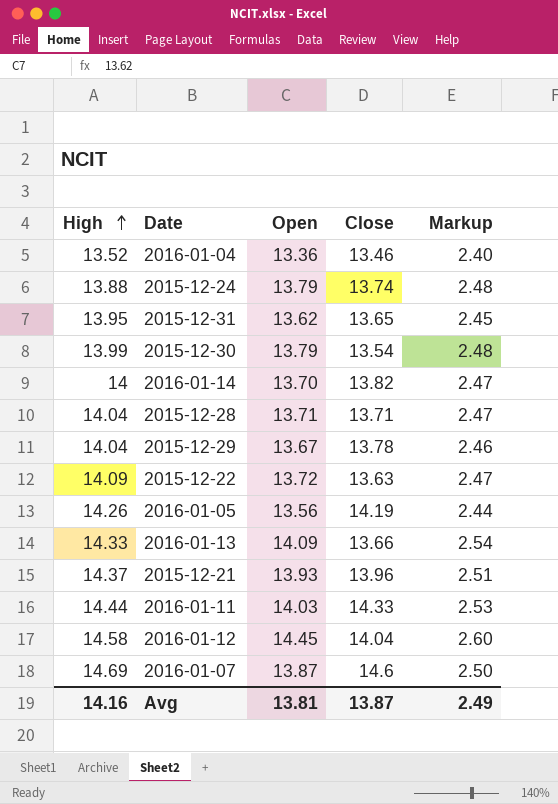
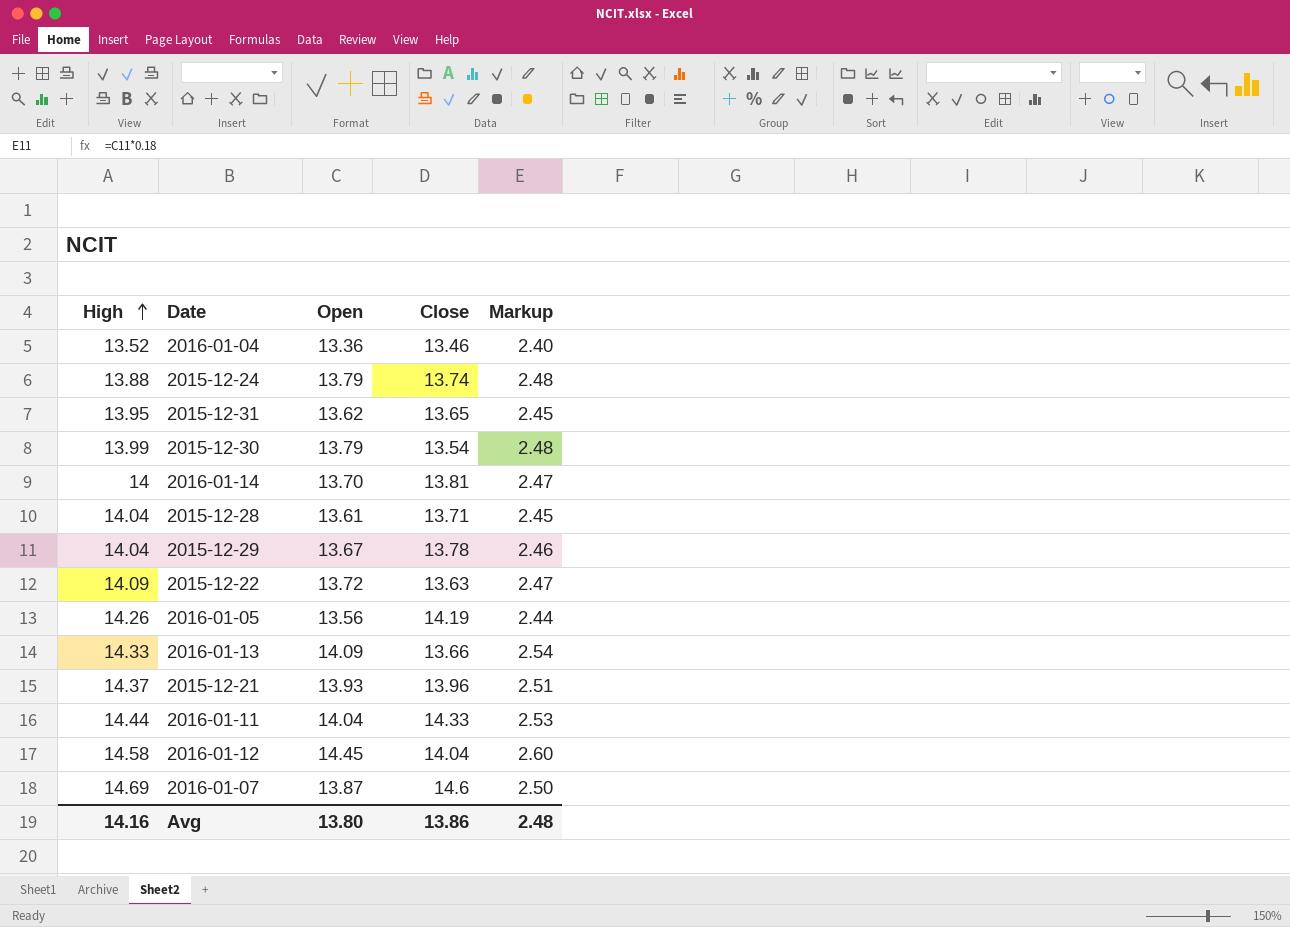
2016-01-14 | Close: 13.82 -> 13.81
2015-12-28 | Open: 13.71 -> 13.61
2015-12-28 | Markup: 2.47 -> 2.45
2016-01-11 | Open: 14.03 -> 14.04
Avg | Open: 13.81 -> 13.80
Avg | Close: 13.87 -> 13.86
Avg | Markup: 2.49 -> 2.48

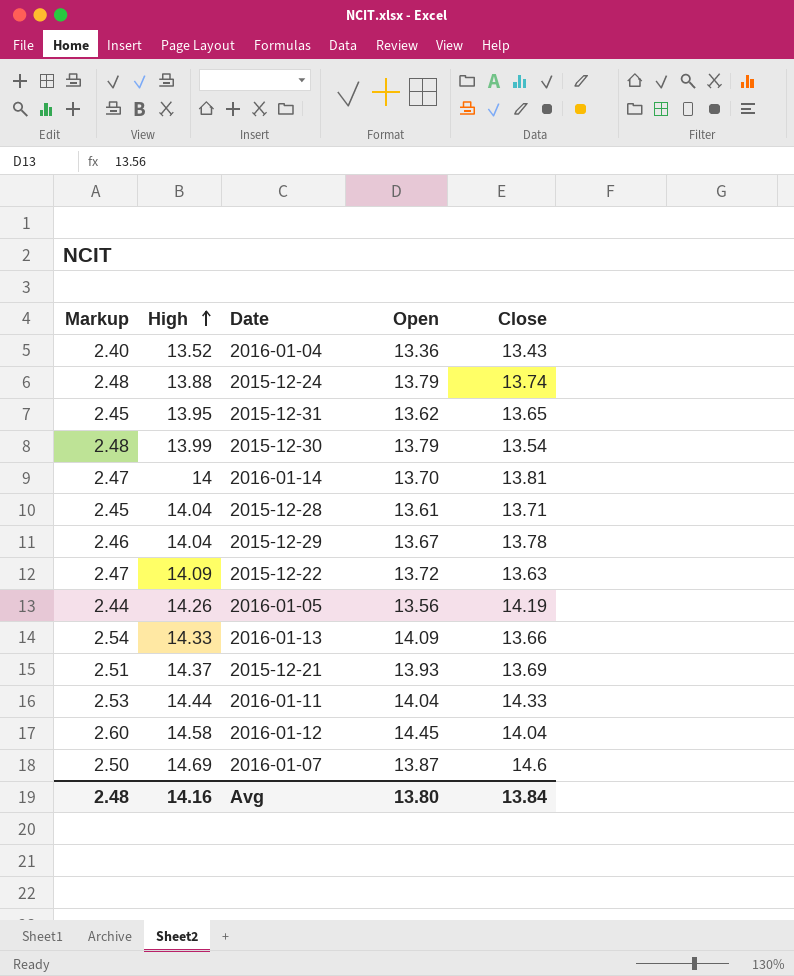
column Markup | position: 5 -> 1
2016-01-04 | Close: 13.46 -> 13.43
2015-12-21 | Close: 13.96 -> 13.69
Avg | Close: 13.86 -> 13.84

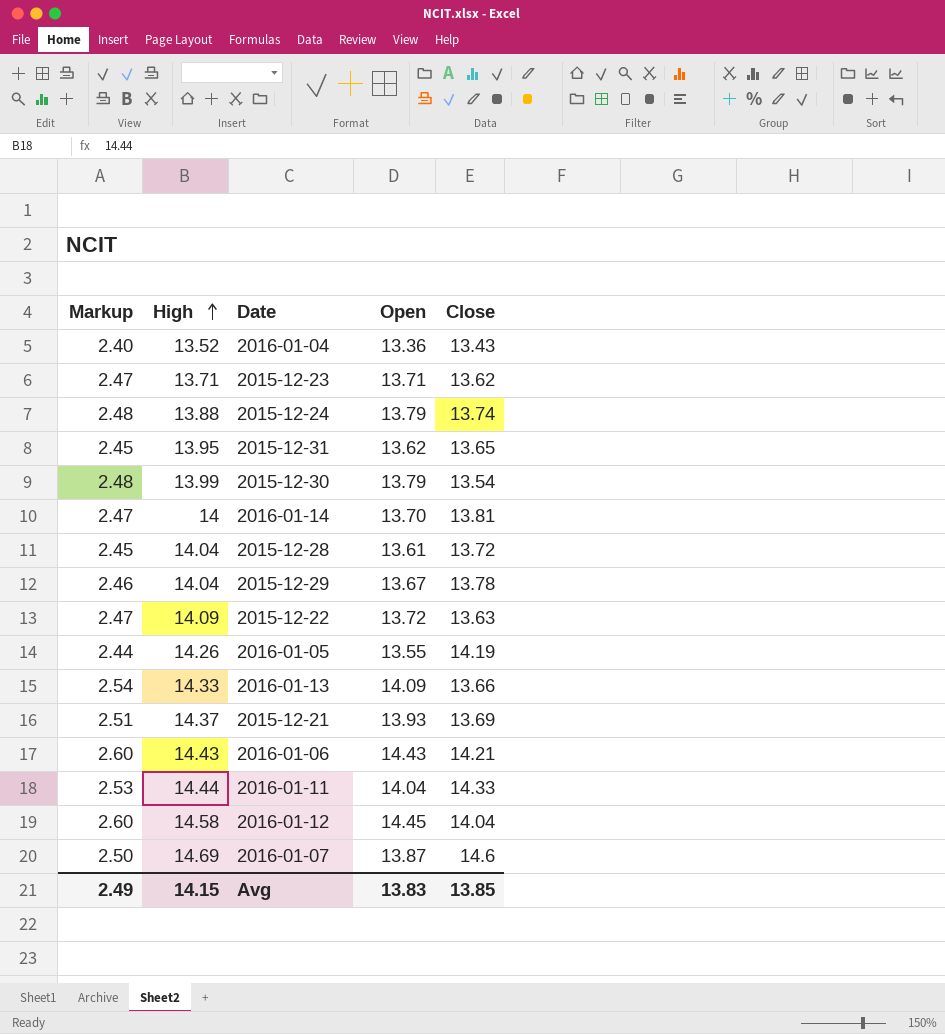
row 2015-12-23: none -> 2.47 | 13.71 | 13.71 | 13.62
2015-12-28 | Close: 13.71 -> 13.72
2016-01-05 | Open: 13.56 -> 13.55
row 2016-01-06: none -> 2.60 | 14.43 | 14.43 | 14.21
Avg | Markup: 2.48 -> 2.49
Avg | High: 14.16 -> 14.15
Avg | Open: 13.80 -> 13.83
Avg | Close: 13.84 -> 13.85

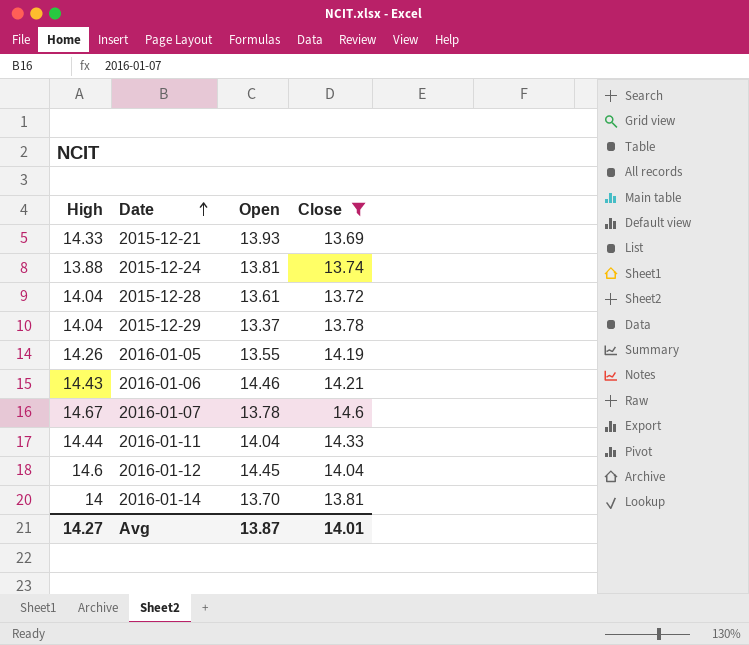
filter: none -> Close >= 13.69
row order: High ascending -> Date ascending
column Markup | formula: [Open] * 0.18 -> none
2015-12-21 | High: 14.37 -> 14.33
2015-12-24 | Open: 13.79 -> 13.81
2015-12-29 | Open: 13.67 -> 13.37
2016-01-06 | Open: 14.43 -> 14.46
2016-01-07 | High: 14.69 -> 14.67
2016-01-07 | Open: 13.87 -> 13.78
2016-01-12 | High: 14.58 -> 14.6
Avg | High: 14.15 -> 14.27
Avg | Open: 13.83 -> 13.87
Avg | Close: 13.85 -> 14.01

